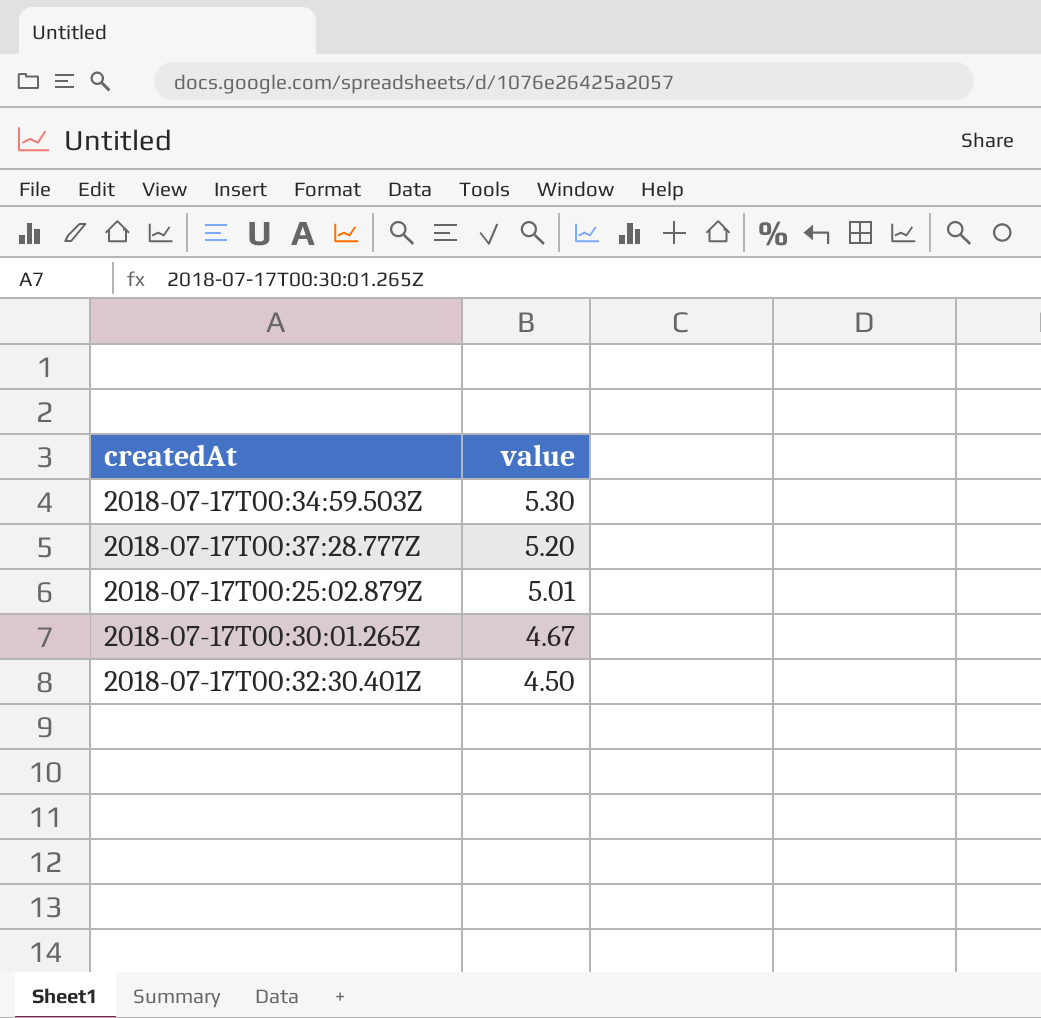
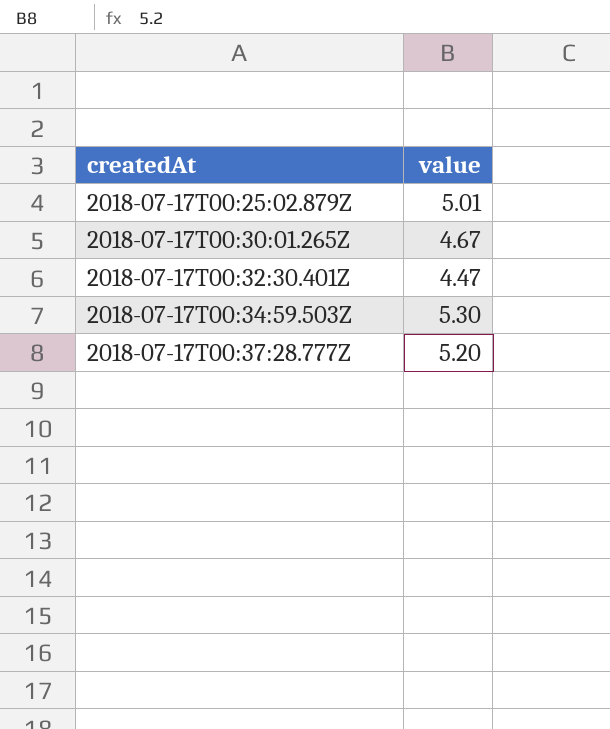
row order: value descending -> createdAt ascending
2018-07-17T00:32:30.401Z | value: 4.50 -> 4.47

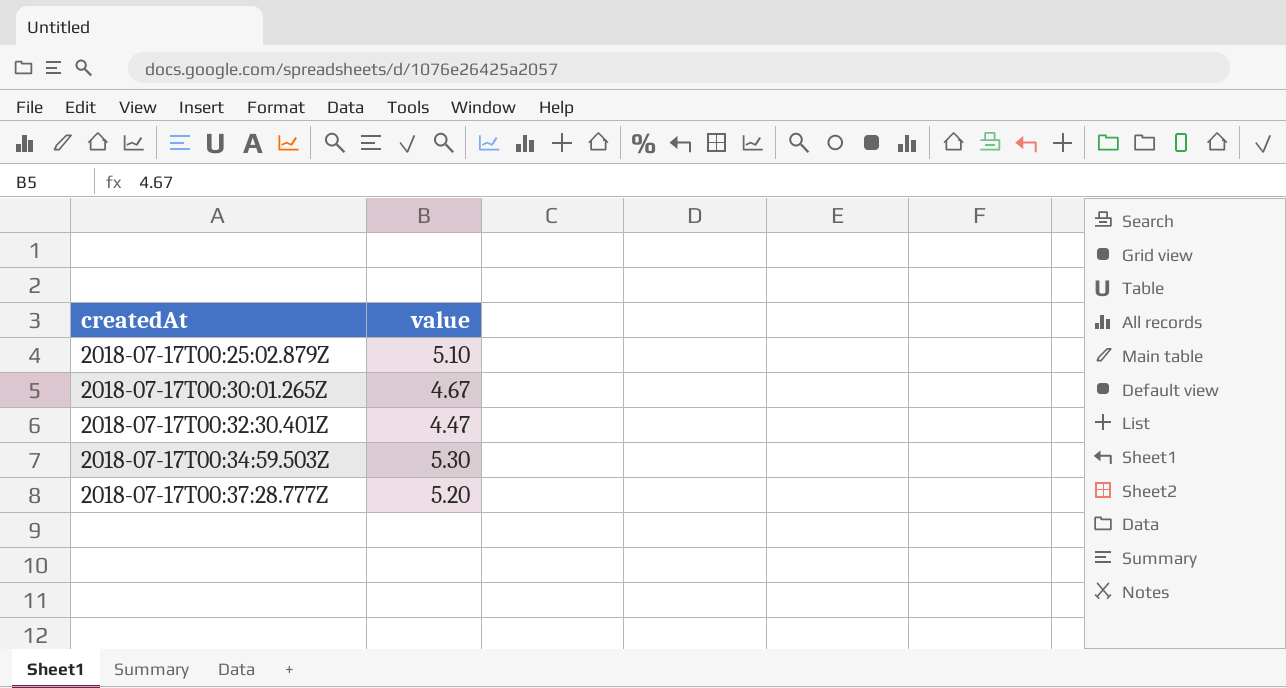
2018-07-17T00:25:02.879Z | value: 5.01 -> 5.10

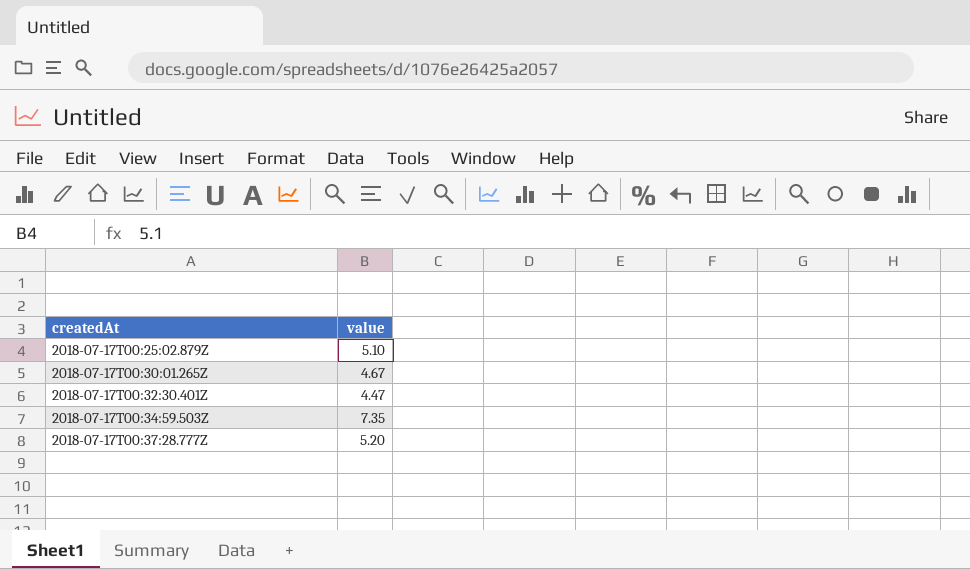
2018-07-17T00:34:59.503Z | value: 5.30 -> 7.35

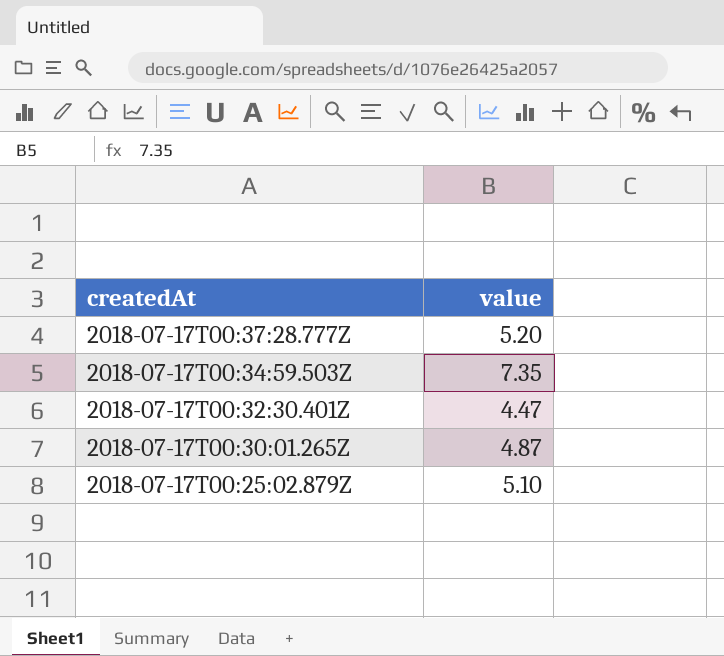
row order: createdAt ascending -> createdAt descending
2018-07-17T00:30:01.265Z | value: 4.67 -> 4.87

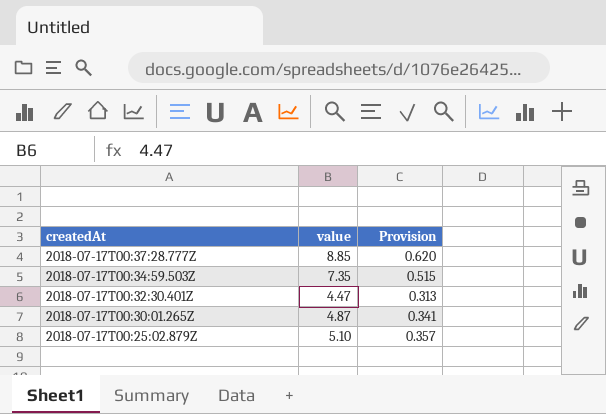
column Provision | formula: none -> [value] * 0.07
2018-07-17T00:37:28.777Z | value: 5.20 -> 8.85

